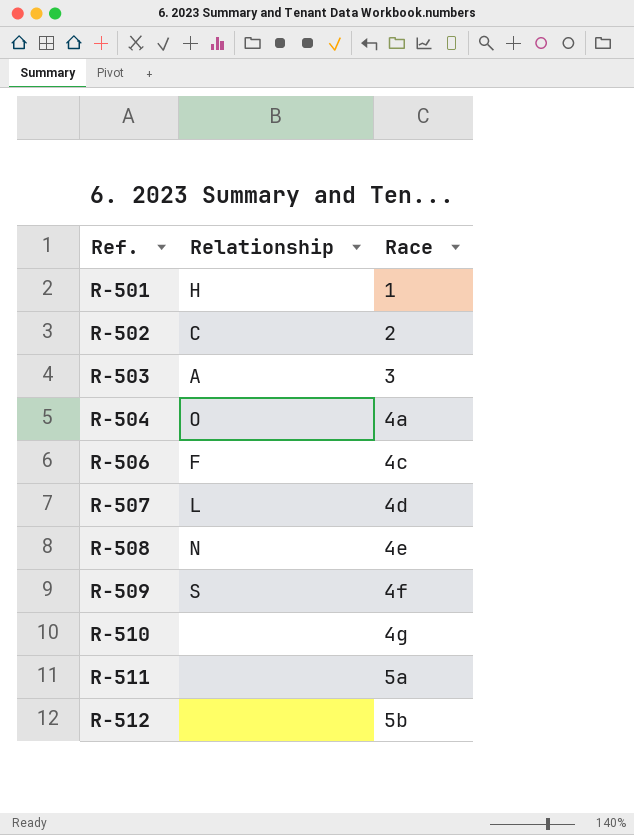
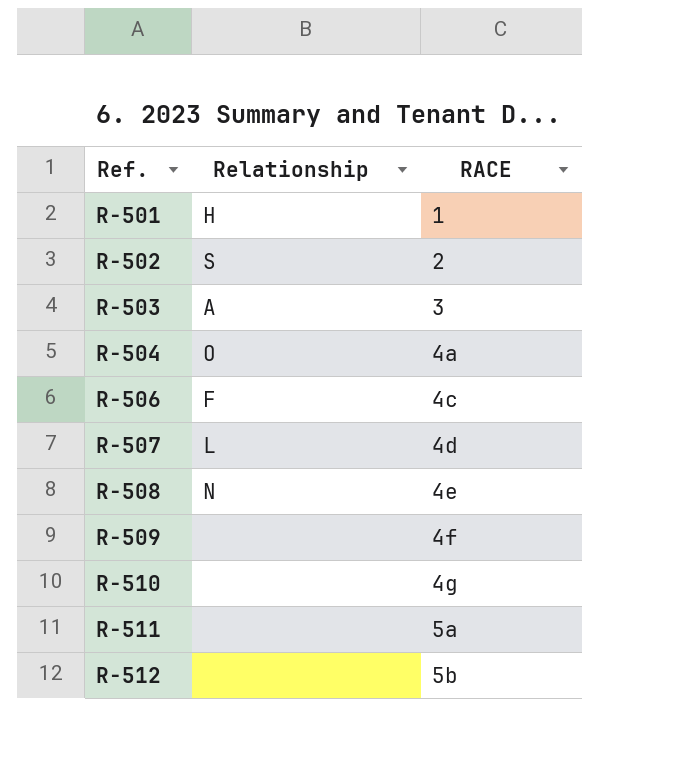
column name: Race -> RACE
R-502 | Relationship: C -> S
R-509 | Relationship: S -> none

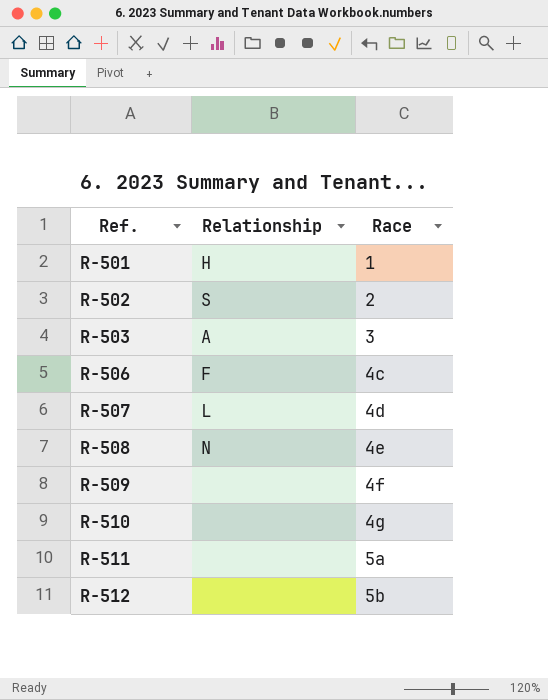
column name: RACE -> Race
row R-504: O | 4a -> none

